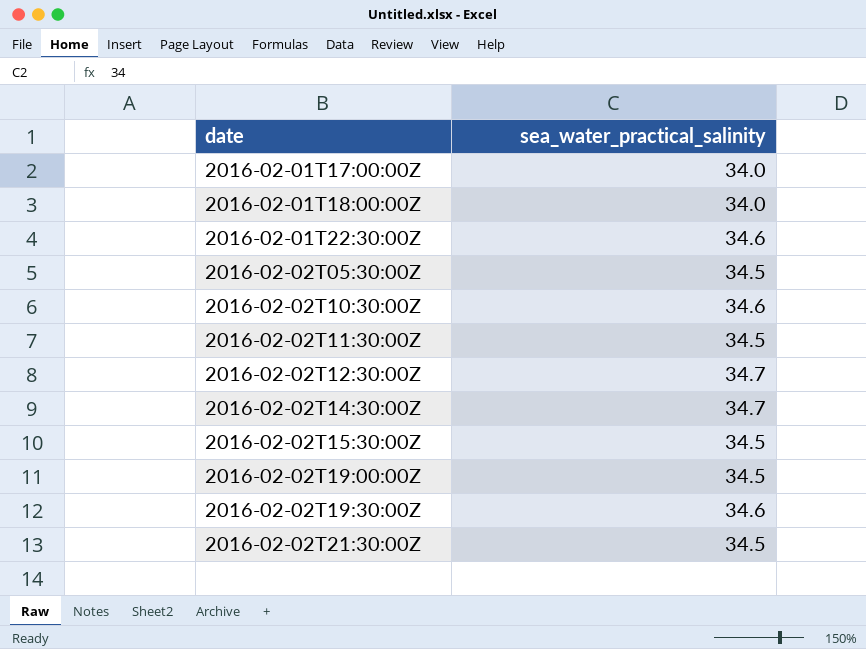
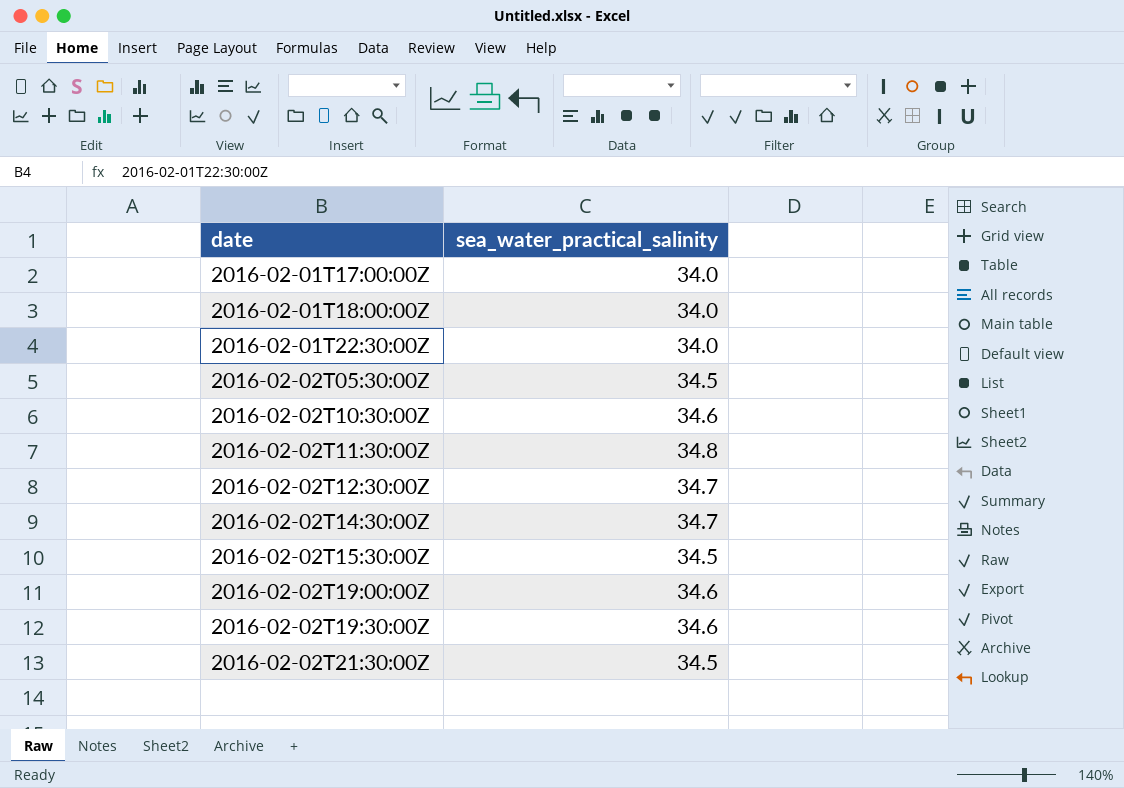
2016-02-01T22:30:00Z | sea_water_practical_salinity: 34.6 -> 34.0
2016-02-02T11:30:00Z | sea_water_practical_salinity: 34.5 -> 34.8
2016-02-02T19:00:00Z | sea_water_practical_salinity: 34.5 -> 34.6

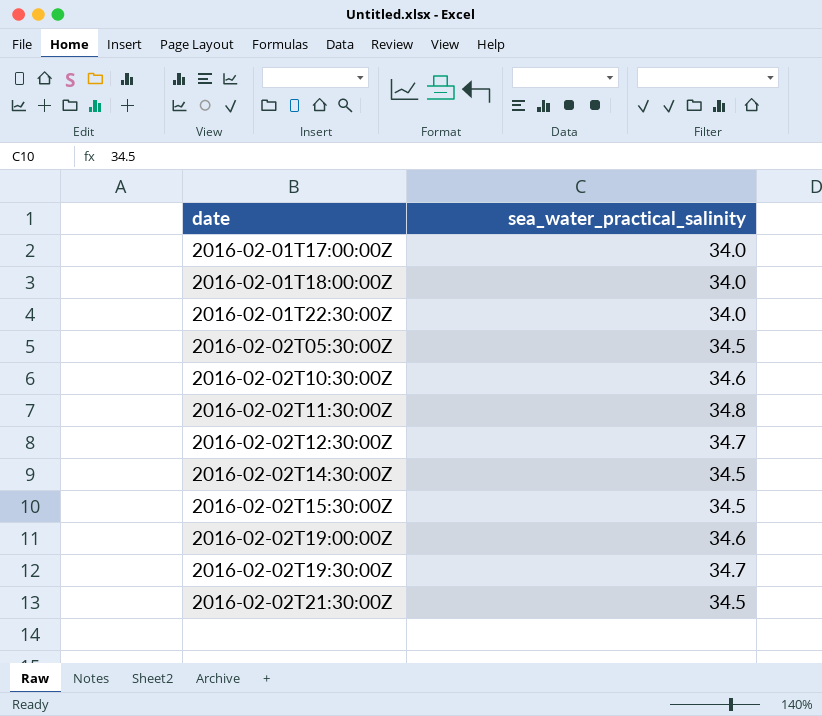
2016-02-02T14:30:00Z | sea_water_practical_salinity: 34.7 -> 34.5
2016-02-02T19:30:00Z | sea_water_practical_salinity: 34.6 -> 34.7

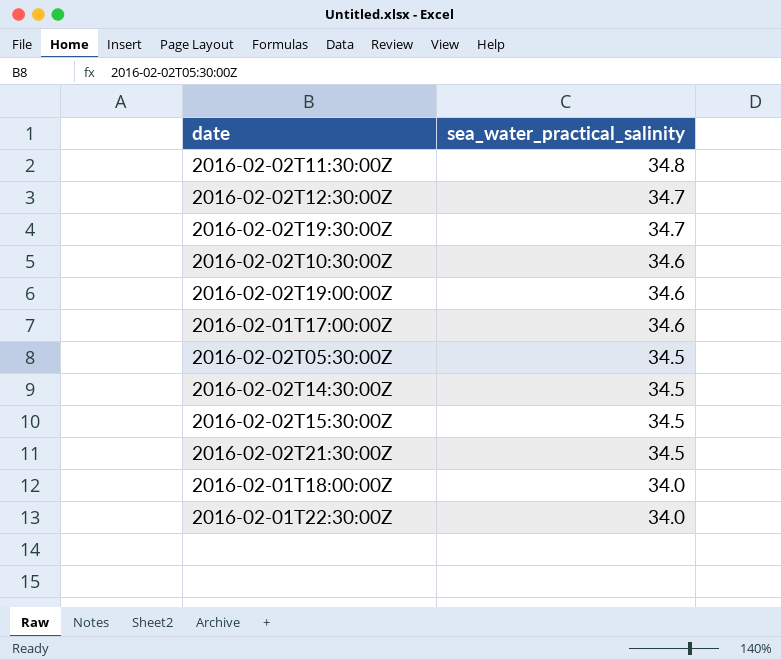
row order: date ascending -> sea_water_practical_salinity descending
2016-02-01T17:00:00Z | sea_water_practical_salinity: 34.0 -> 34.6

